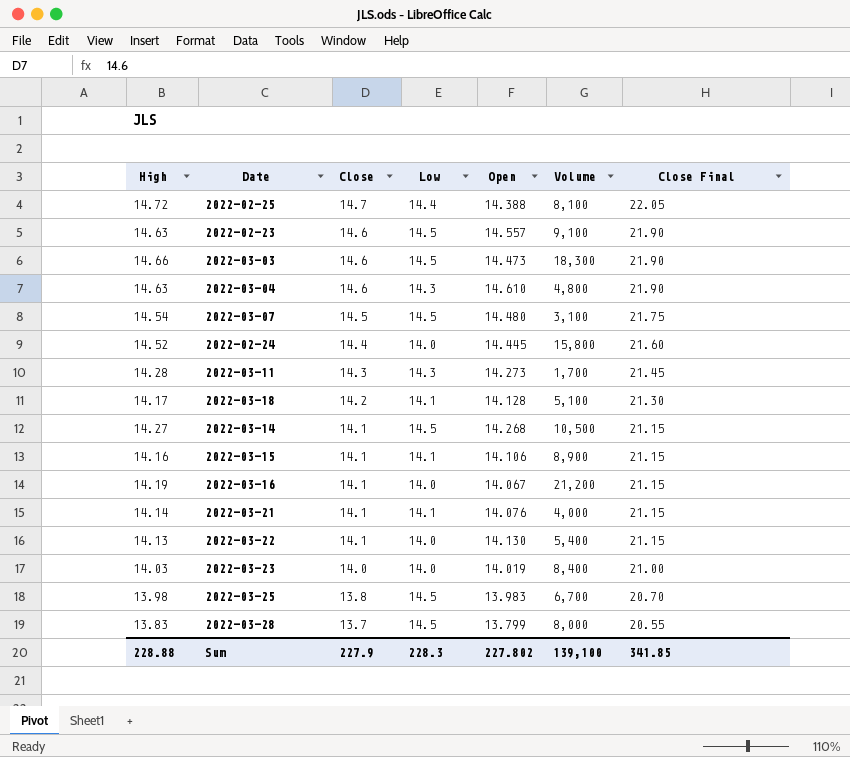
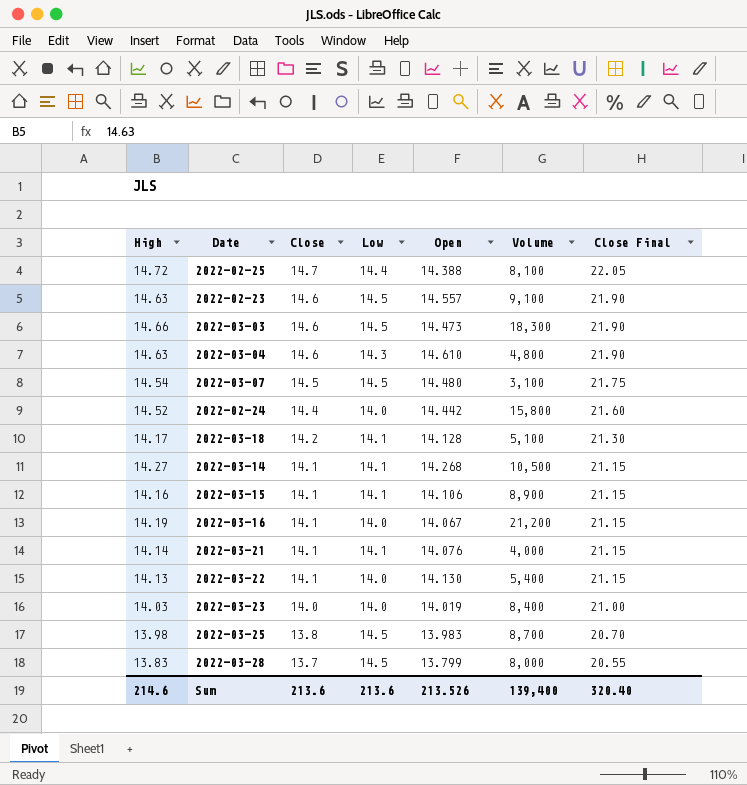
row 2022-03-11: 14.28 | 14.3 | 14.3 | 14.273 | 1,700 | 21.45 -> none
2022-02-24 | Open: 14.445 -> 14.442
2022-03-14 | Low: 14.5 -> 14.1
2022-03-25 | Volume: 6,700 -> 8,700
Sum | High: 228.88 -> 214.6
Sum | Close: 227.9 -> 213.6
Sum | Low: 228.3 -> 213.6
Sum | Open: 227.802 -> 213.526
Sum | Volume: 139,100 -> 139,400
Sum | Close Final: 341.85 -> 320.40

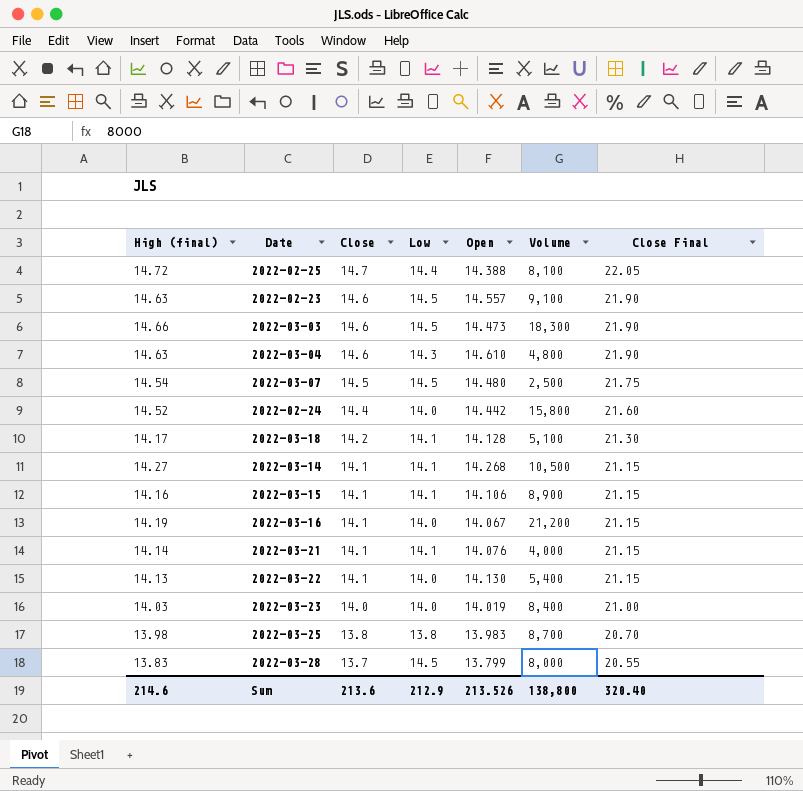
column name: High -> High (final)
2022-03-07 | Volume: 3,100 -> 2,500
2022-03-25 | Low: 14.5 -> 13.8
Sum | Low: 213.6 -> 212.9
Sum | Volume: 139,400 -> 138,800

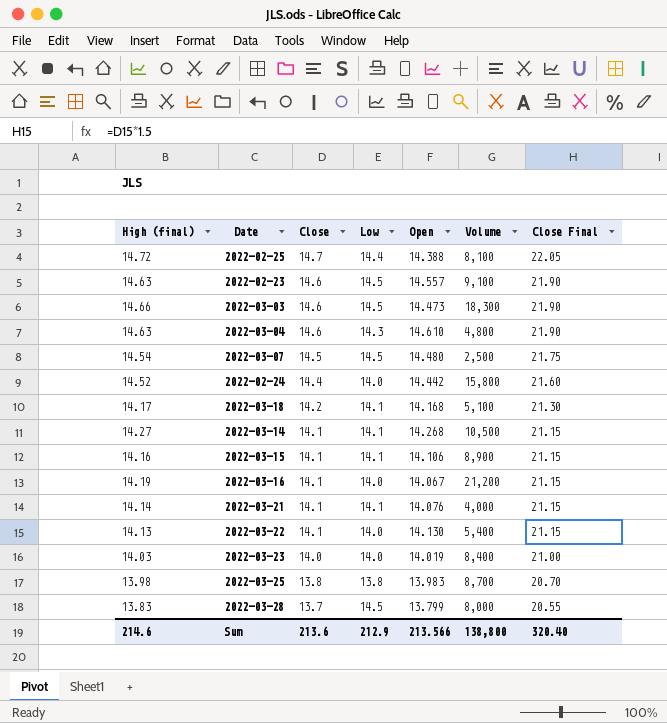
2022-03-18 | Open: 14.128 -> 14.168
Sum | Open: 213.526 -> 213.566

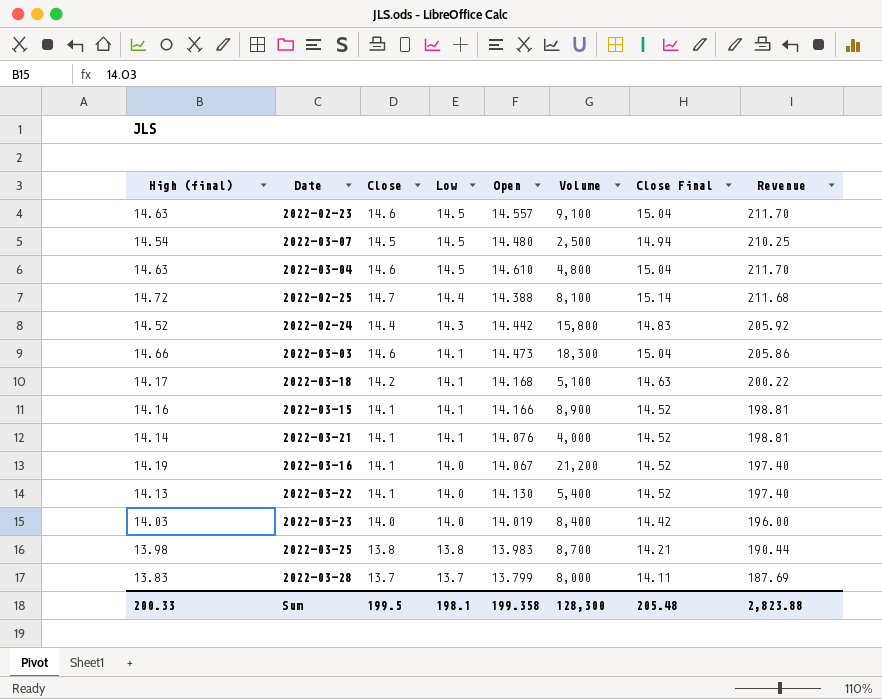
row order: Close descending -> Low descending
column Close Final | formula: [Close] * 1.5 -> [Close] * 1.03
column Revenue | formula: none -> [Close] * [Low]
row 2022-03-14: 14.27 | 14.1 | 14.1 | 14.268 | 10,500 | 21.15 -> none
2022-03-04 | Low: 14.3 -> 14.5
2022-02-24 | Low: 14.0 -> 14.3
2022-03-03 | Low: 14.5 -> 14.1
2022-03-15 | Open: 14.106 -> 14.166
2022-03-28 | Low: 14.5 -> 13.7
Sum | High (final): 214.6 -> 200.33
Sum | Close: 213.6 -> 199.5
Sum | Low: 212.9 -> 198.1
Sum | Open: 213.566 -> 199.358
Sum | Volume: 138,800 -> 128,300
Sum | Close Final: 320.40 -> 205.48

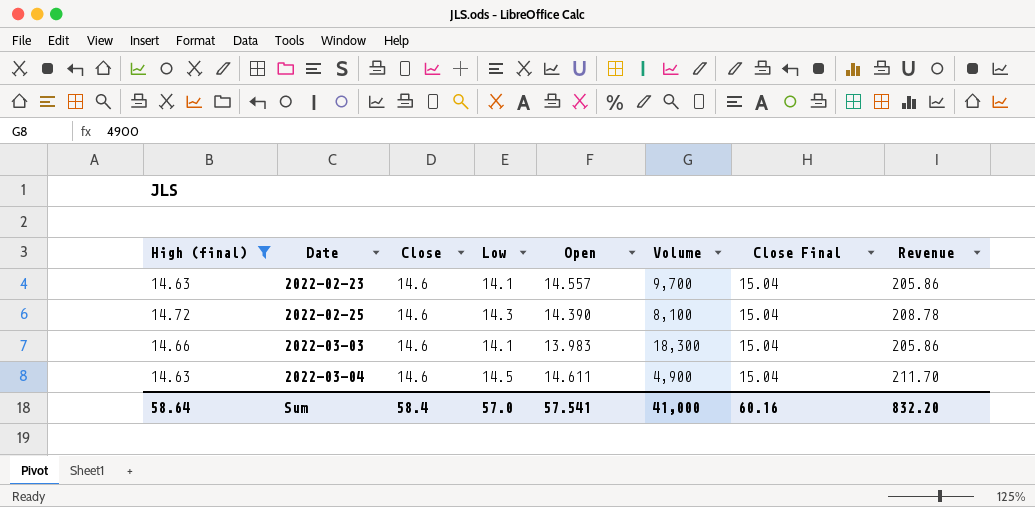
filter: none -> High (final) >= 14.63
row order: Low descending -> Date ascending
2022-02-23 | Low: 14.5 -> 14.1
2022-02-23 | Volume: 9,100 -> 9,700
2022-02-23 | Revenue: 211.70 -> 205.86
2022-02-25 | Close: 14.7 -> 14.6
2022-02-25 | Low: 14.4 -> 14.3
2022-02-25 | Open: 14.388 -> 14.390
2022-02-25 | Close Final: 15.14 -> 15.04
2022-02-25 | Revenue: 211.68 -> 208.78
2022-03-03 | Open: 14.473 -> 13.983
2022-03-04 | Open: 14.610 -> 14.611
2022-03-04 | Volume: 4,800 -> 4,900
Sum | High (final): 200.33 -> 58.64
Sum | Close: 199.5 -> 58.4
Sum | Low: 198.1 -> 57.0
Sum | Open: 199.358 -> 57.541
Sum | Volume: 128,300 -> 41,000
Sum | Close Final: 205.48 -> 60.16
Sum | Revenue: 2,823.88 -> 832.20

